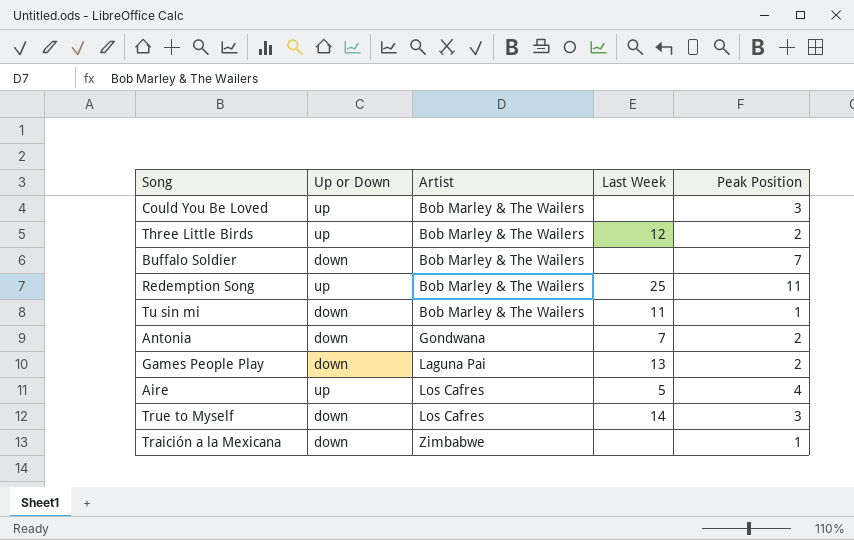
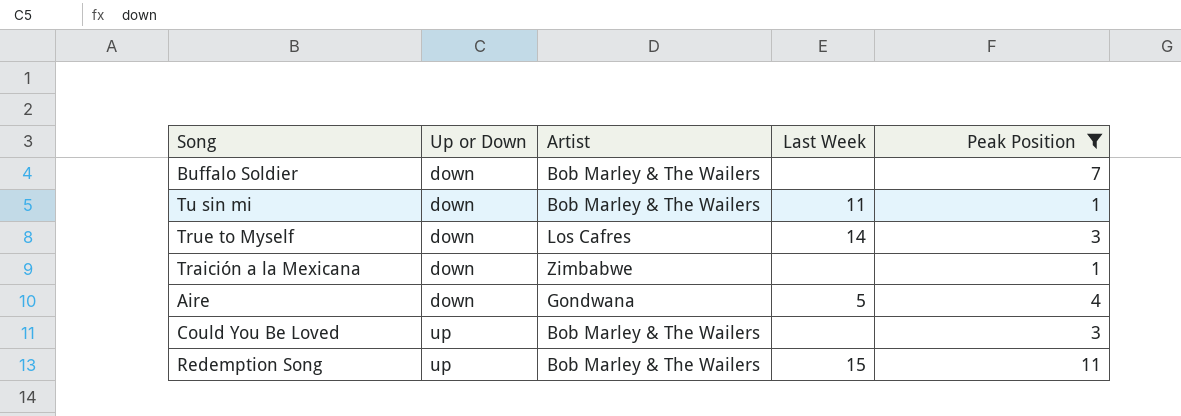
filter: none -> Peak Position != 2
row order: Artist ascending -> Up or Down ascending
Aire | Up or Down: up -> down
Aire | Artist: Los Cafres -> Gondwana
Redemption Song | Last Week: 25 -> 15

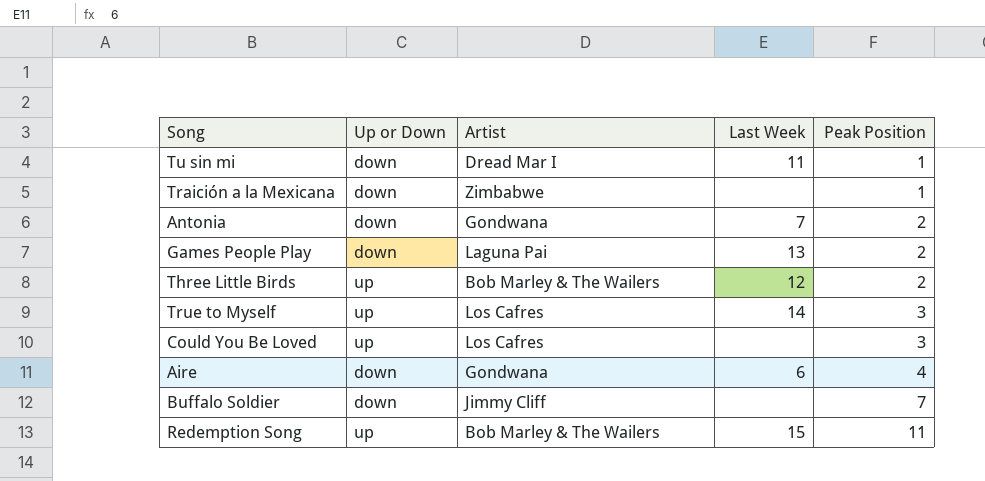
filter: Peak Position != 2 -> none
row order: Up or Down ascending -> Peak Position ascending
Tu sin mi | Artist: Bob Marley & The Wailers -> Dread Mar I
True to Myself | Up or Down: down -> up
Could You Be Loved | Artist: Bob Marley & The Wailers -> Los Cafres
Aire | Last Week: 5 -> 6
Buffalo Soldier | Artist: Bob Marley & The Wailers -> Jimmy Cliff

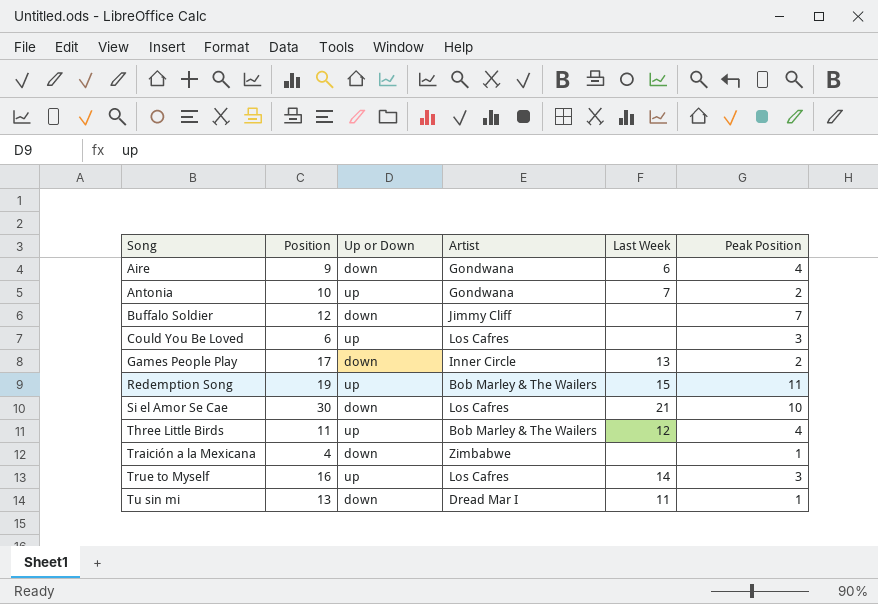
row order: Peak Position ascending -> Song ascending
column Position | position: none -> 2
Antonia | Up or Down: down -> up
Games People Play | Artist: Laguna Pai -> Inner Circle
row Si el Amor Se Cae: none -> 30 | down | Los Cafres | 21 | 10
Three Little Birds | Peak Position: 2 -> 4

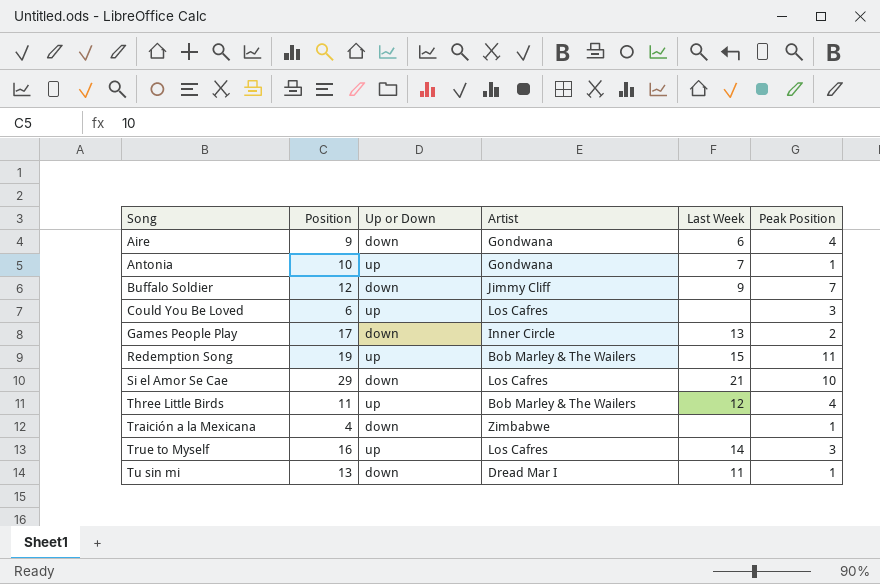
Antonia | Peak Position: 2 -> 1
Buffalo Soldier | Last Week: none -> 9
Si el Amor Se Cae | Position: 30 -> 29

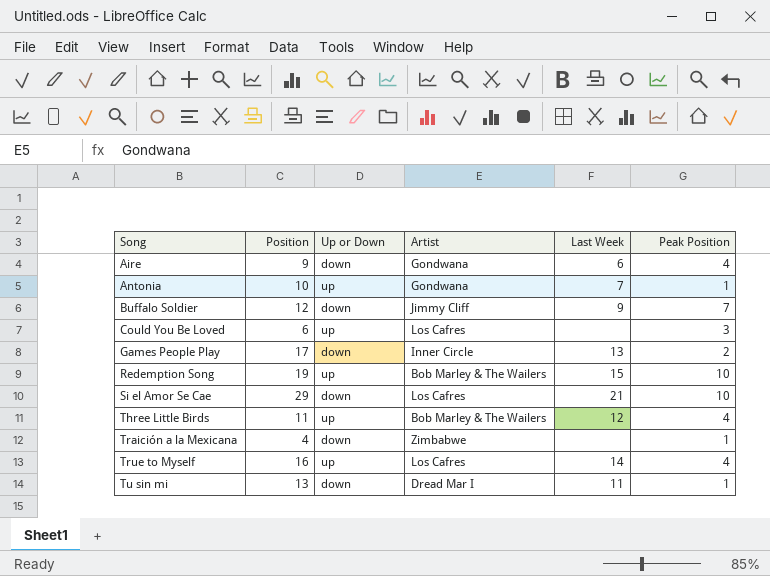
Redemption Song | Peak Position: 11 -> 10
True to Myself | Peak Position: 3 -> 4

